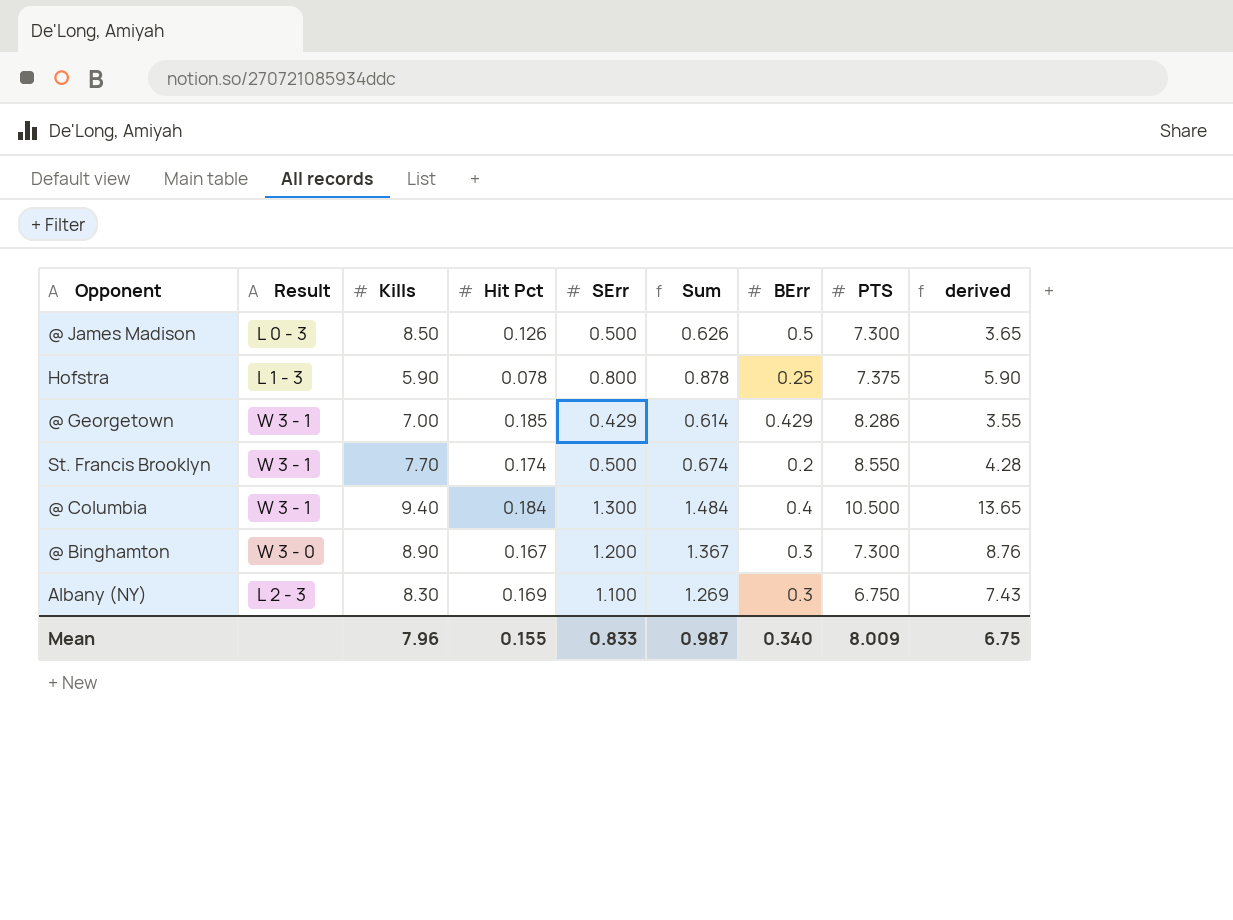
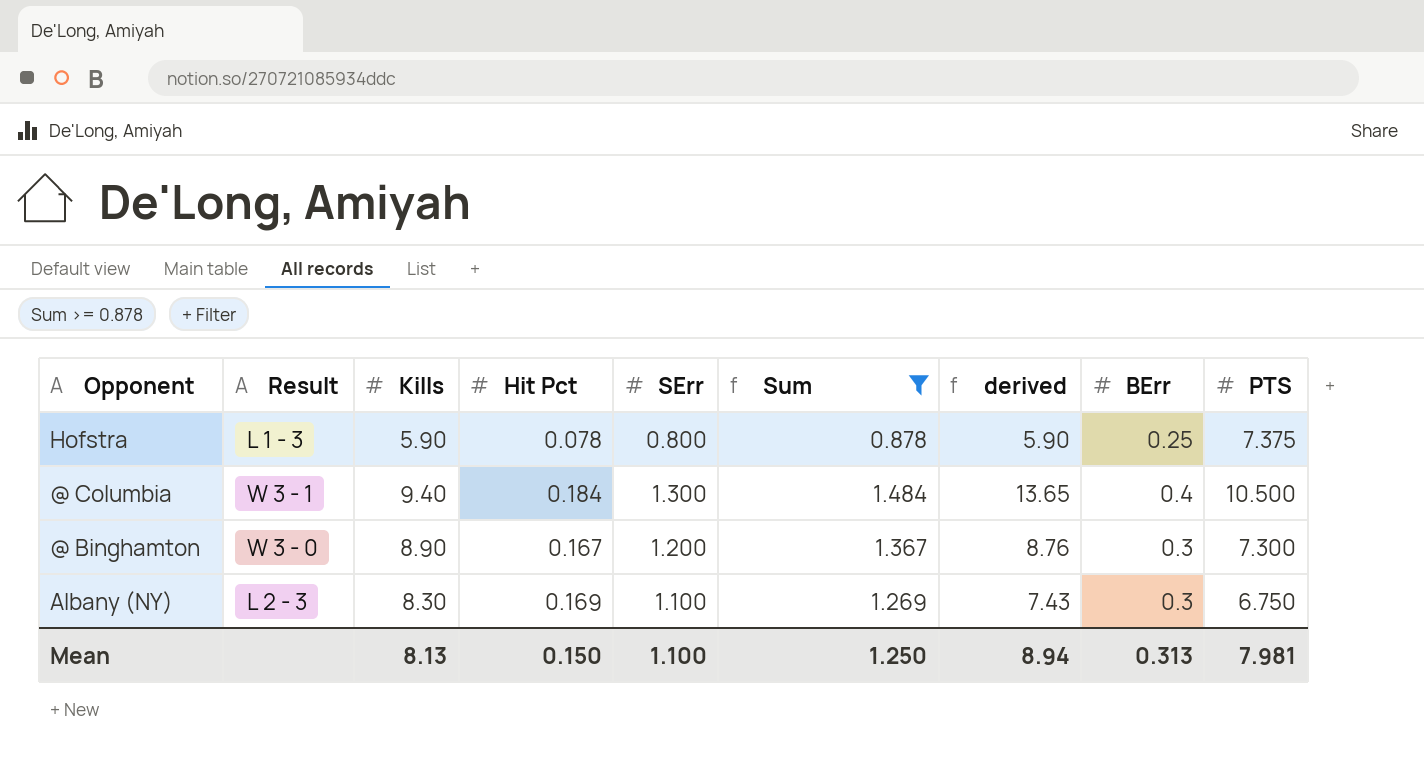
filter: none -> Sum >= 0.878
column derived | position: 9 -> 7
Mean | Kills: 7.96 -> 8.13
Mean | Hit Pct: 0.155 -> 0.150
Mean | SErr: 0.833 -> 1.100
Mean | Sum: 0.987 -> 1.250
Mean | derived: 6.75 -> 8.94
Mean | BErr: 0.340 -> 0.313
Mean | PTS: 8.009 -> 7.981

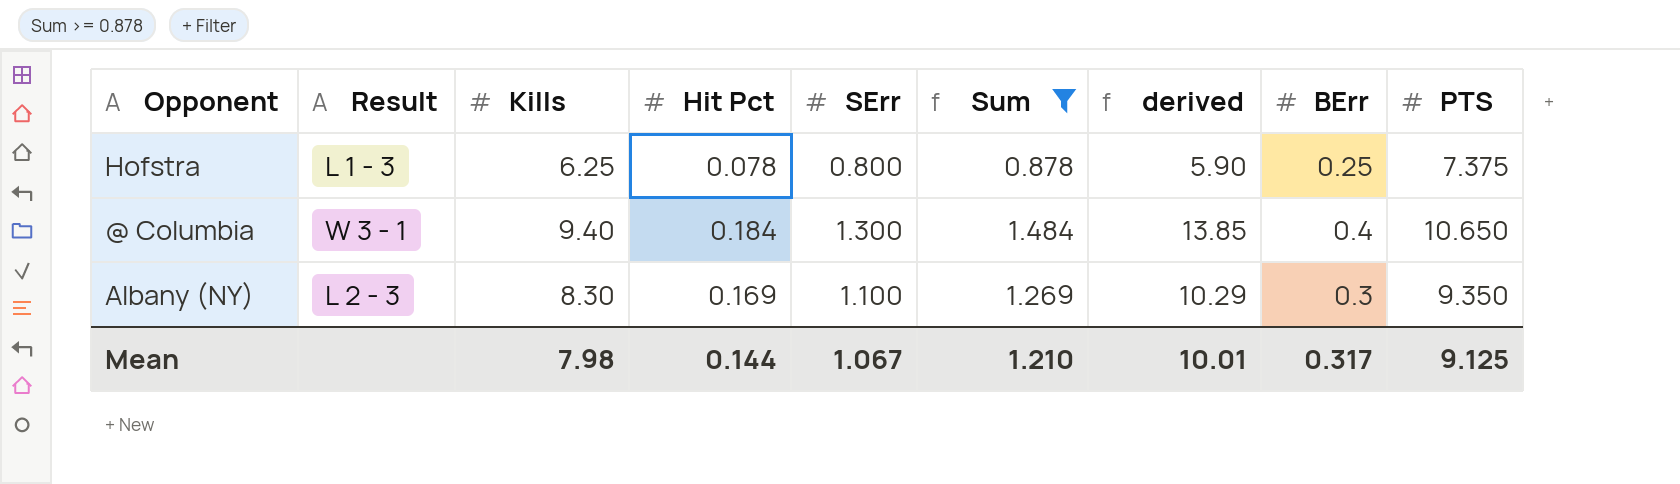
row @ Binghamton: W 3 - 0 | 8.90 | 0.167 | 1.200 | 1.367 | 8.76 | 0.3 | 7.300 -> none
Hofstra | Kills: 5.90 -> 6.25
@ Columbia | derived: 13.65 -> 13.85
@ Columbia | PTS: 10.500 -> 10.650
Albany (NY) | derived: 7.43 -> 10.29
Albany (NY) | PTS: 6.750 -> 9.350
Mean | Kills: 8.13 -> 7.98
Mean | Hit Pct: 0.150 -> 0.144
Mean | SErr: 1.100 -> 1.067
Mean | Sum: 1.250 -> 1.210
Mean | derived: 8.94 -> 10.01
Mean | BErr: 0.313 -> 0.317
Mean | PTS: 7.981 -> 9.125

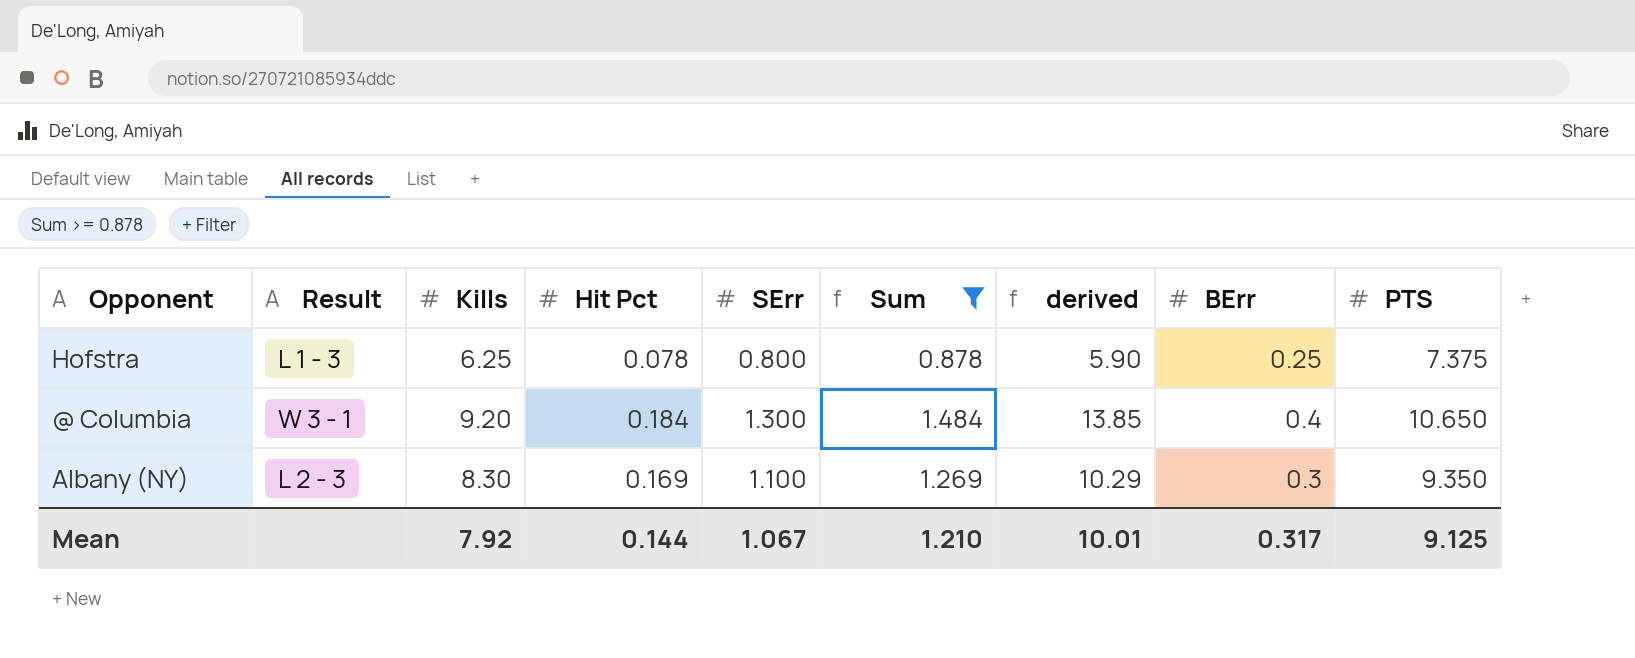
@ Columbia | Kills: 9.40 -> 9.20
Mean | Kills: 7.98 -> 7.92

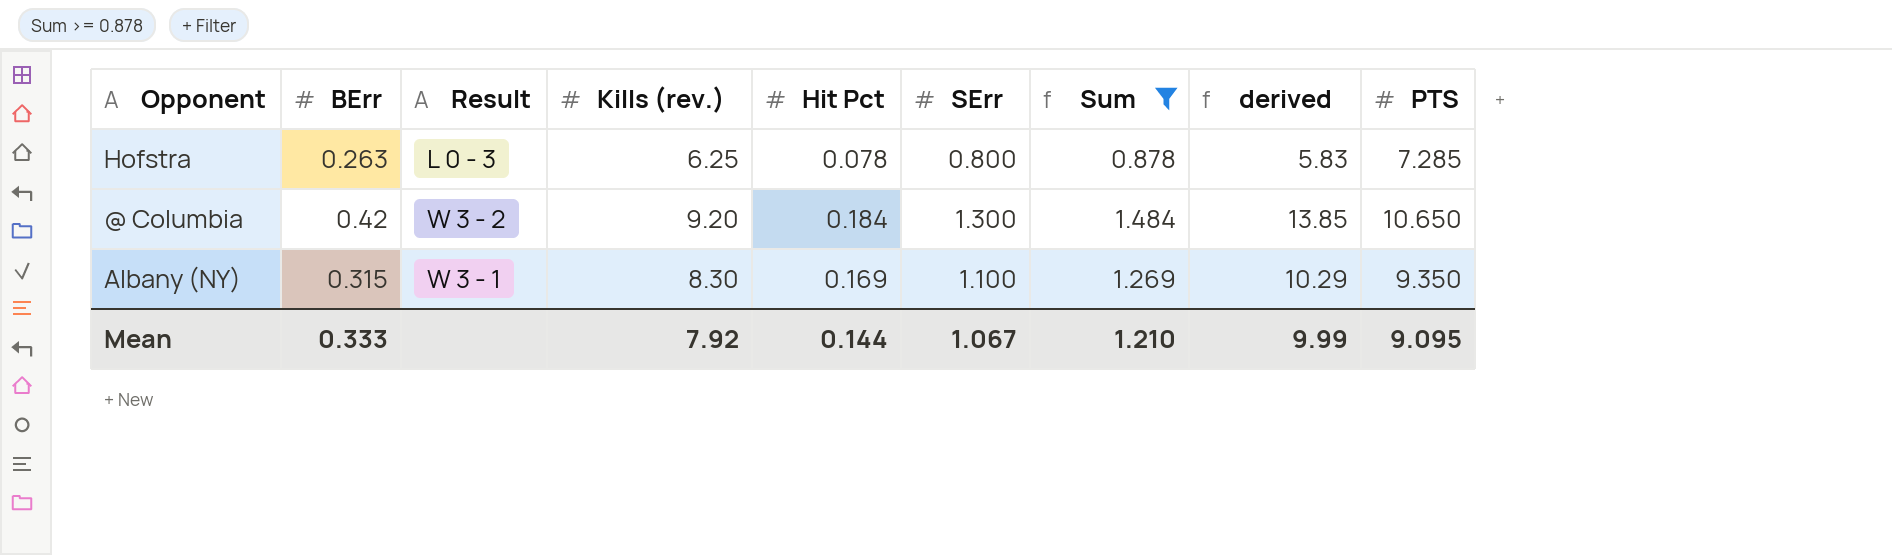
column BErr | position: 8 -> 2
column name: Kills -> Kills (rev.)
Hofstra | BErr: 0.25 -> 0.263
Hofstra | Result: L 1 - 3 -> L 0 - 3
Hofstra | derived: 5.90 -> 5.83
Hofstra | PTS: 7.375 -> 7.285
@ Columbia | BErr: 0.4 -> 0.42
@ Columbia | Result: W 3 - 1 -> W 3 - 2
Albany (NY) | BErr: 0.3 -> 0.315
Albany (NY) | Result: L 2 - 3 -> W 3 - 1
Mean | BErr: 0.317 -> 0.333
Mean | derived: 10.01 -> 9.99
Mean | PTS: 9.125 -> 9.095

